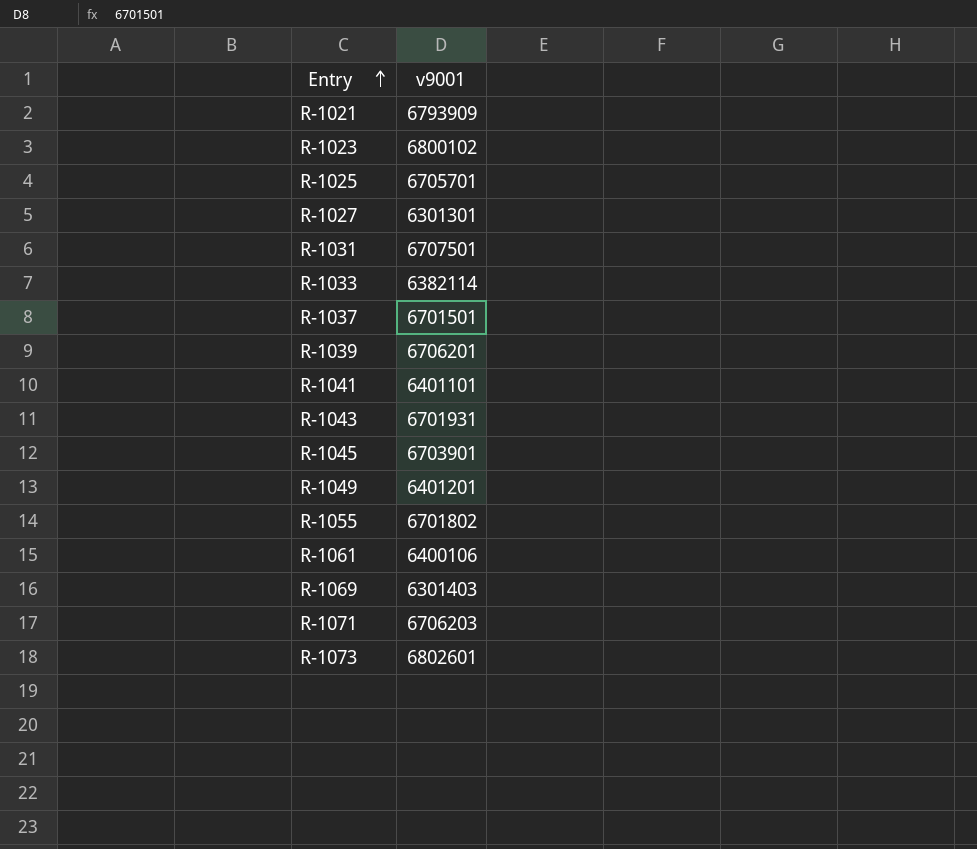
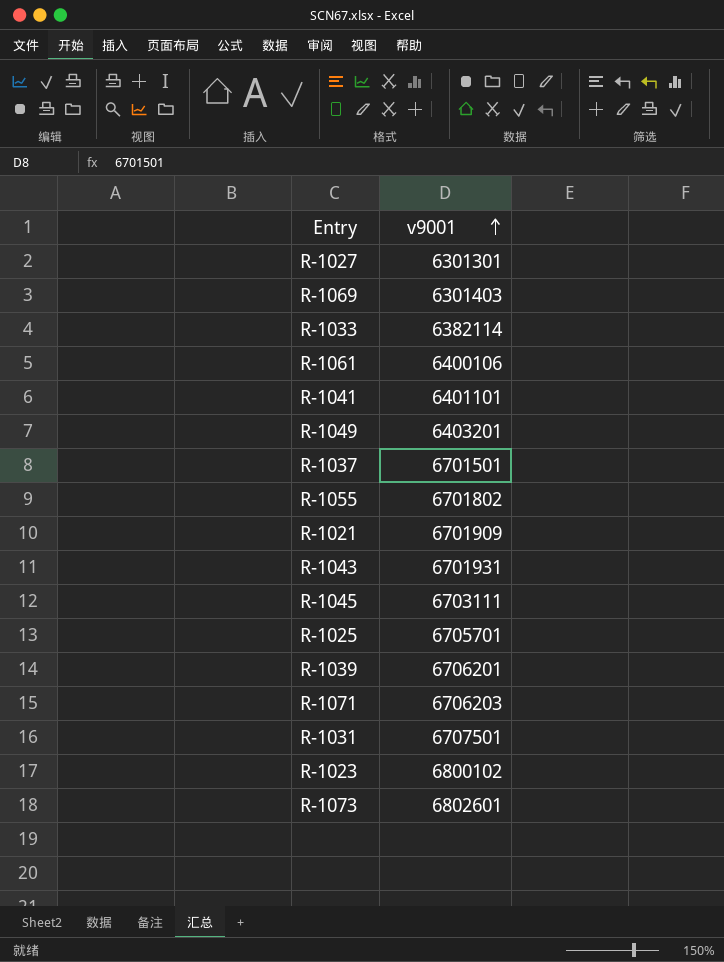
row order: Entry ascending -> v9001 ascending
R-1049 | v9001: 6401201 -> 6403201
R-1021 | v9001: 6793909 -> 6701909
R-1045 | v9001: 6703901 -> 6703111

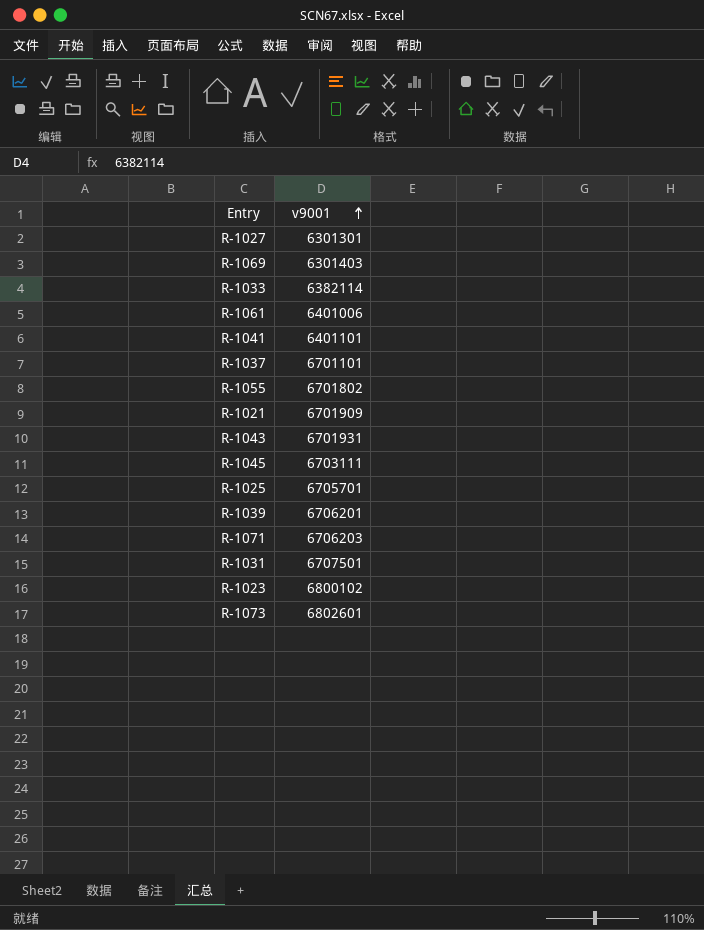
row R-1049: 6403201 -> none
R-1061 | v9001: 6400106 -> 6401006
R-1037 | v9001: 6701501 -> 6701101

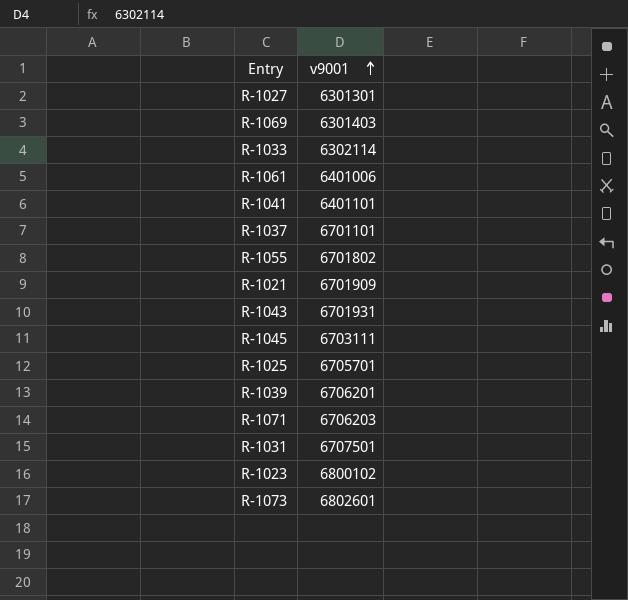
R-1033 | v9001: 6382114 -> 6302114

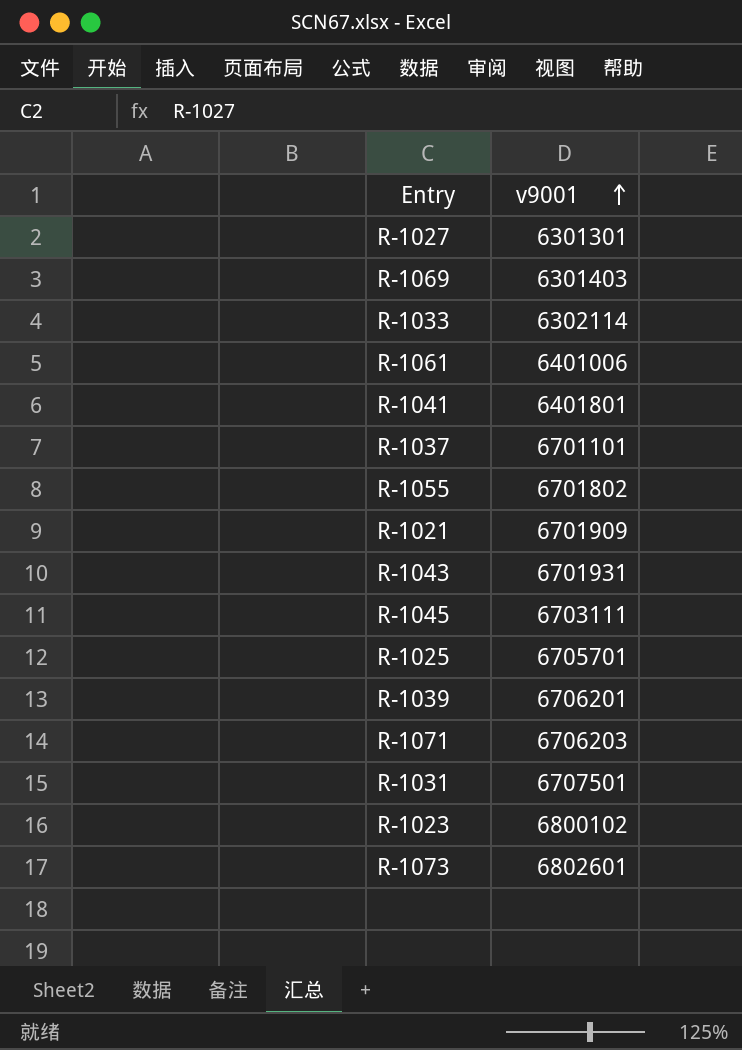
R-1041 | v9001: 6401101 -> 6401801

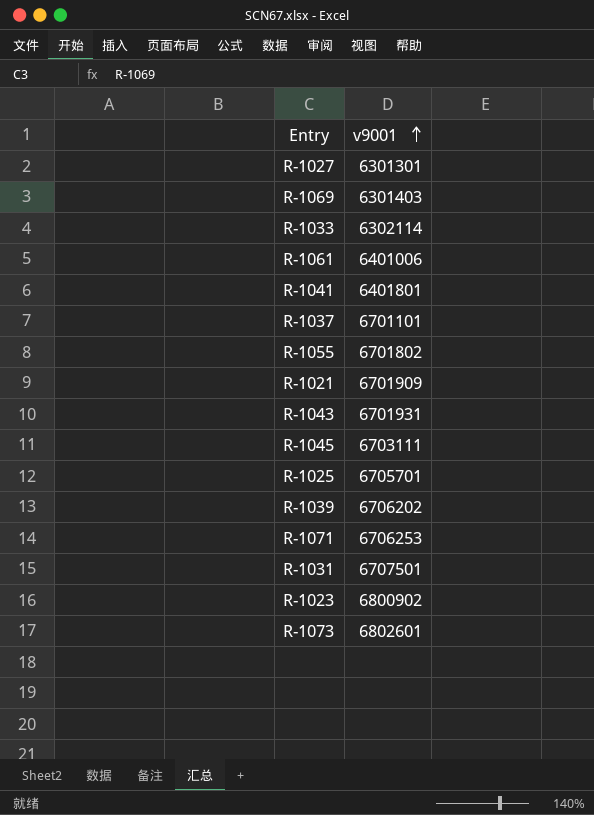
R-1039 | v9001: 6706201 -> 6706202
R-1071 | v9001: 6706203 -> 6706253
R-1023 | v9001: 6800102 -> 6800902

